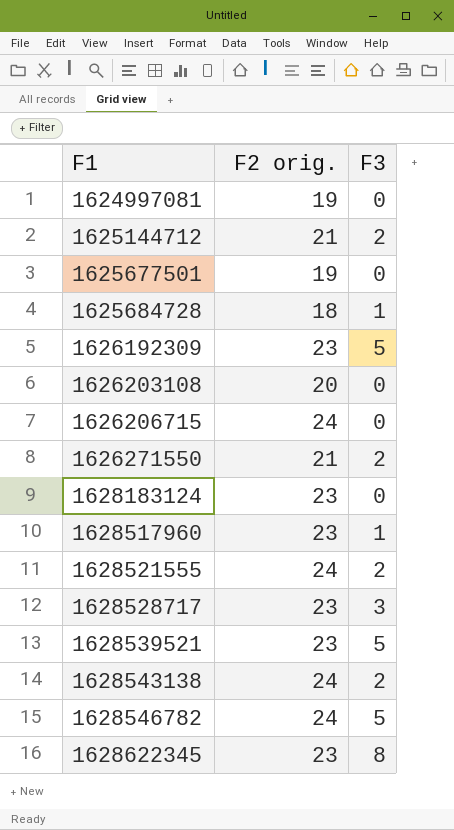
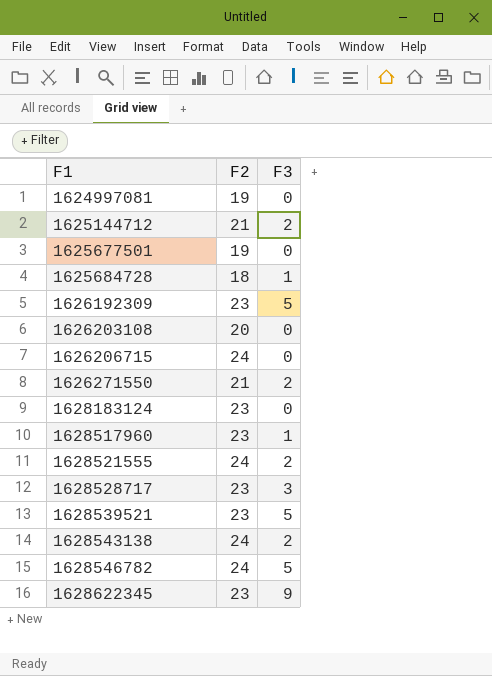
column name: F2 orig. -> F2
1628622345 | F3: 8 -> 9

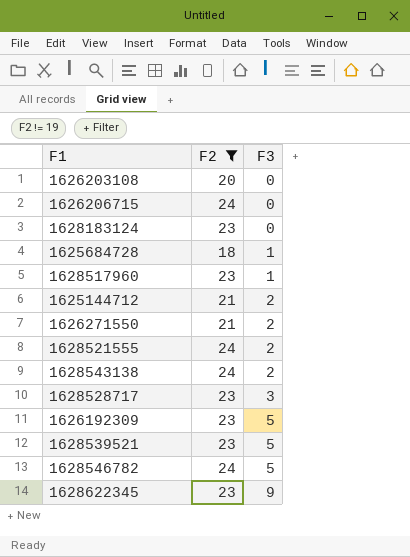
filter: none -> F2 != 19
row order: F1 ascending -> F3 ascending

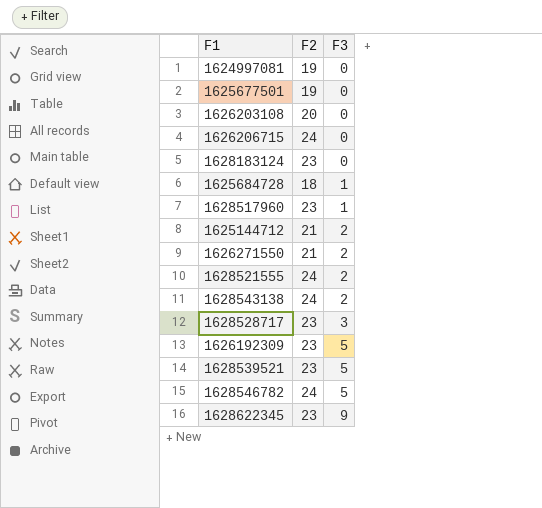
filter: F2 != 19 -> none

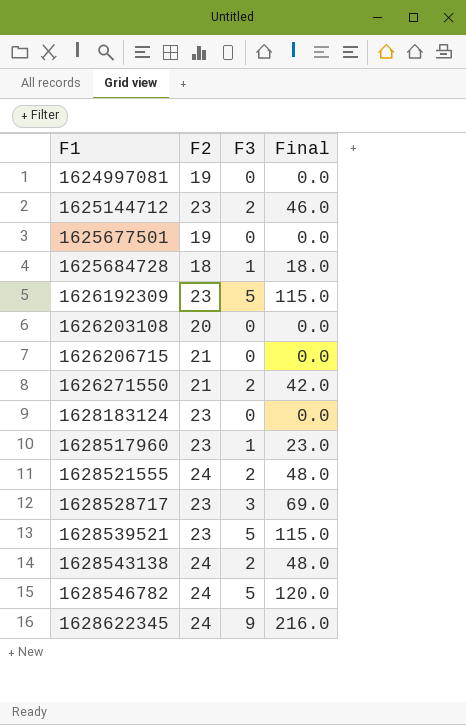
row order: F3 ascending -> F1 ascending
column Final | formula: none -> [F2] * [F3]
1625144712 | F2: 21 -> 23
1626206715 | F2: 24 -> 21
1628622345 | F2: 23 -> 24

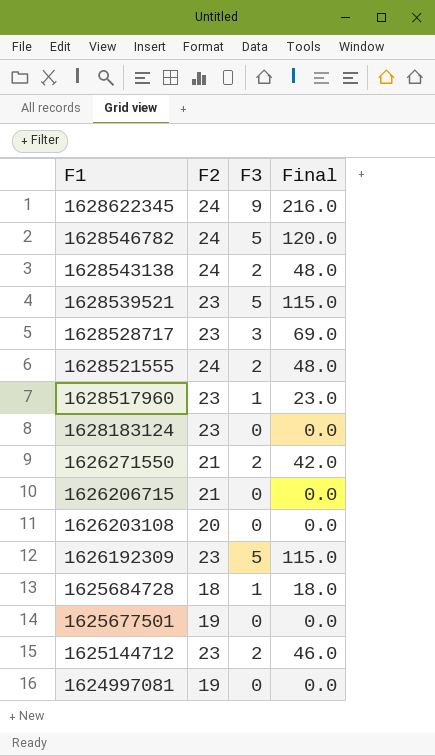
row order: F1 ascending -> F1 descending

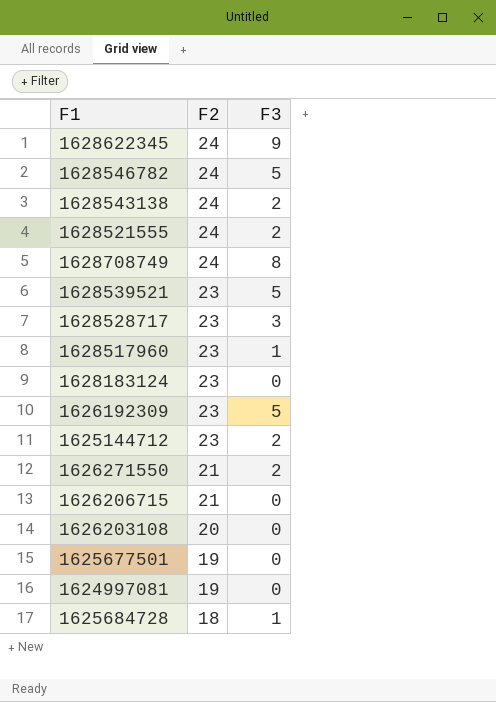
row order: F1 descending -> F2 descending
column Final | formula: [F2] * [F3] -> none
row 1628708749: none -> 24 | 8

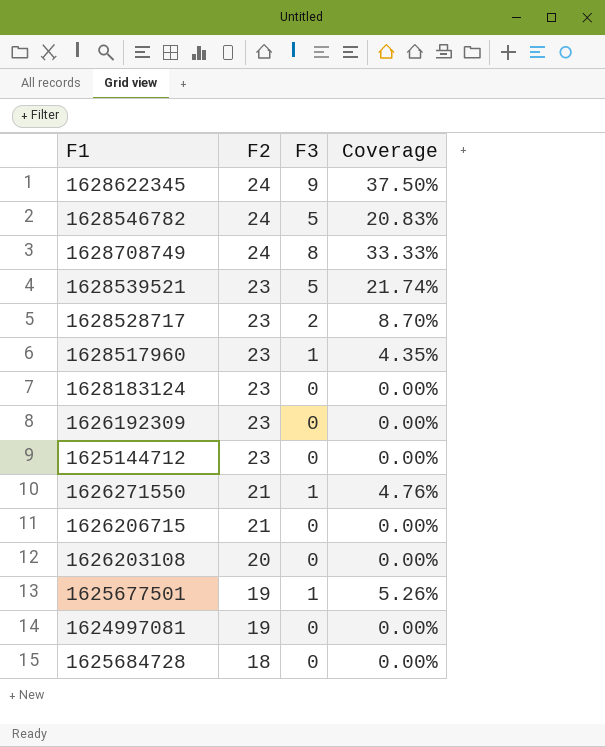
column Coverage | formula: none -> [F3] / [F2]
row 1628543138: 24 | 2 -> none
row 1628521555: 24 | 2 -> none
1628528717 | F3: 3 -> 2
1626192309 | F3: 5 -> 0
1625144712 | F3: 2 -> 0
1626271550 | F3: 2 -> 1
1625677501 | F3: 0 -> 1
1625684728 | F3: 1 -> 0

